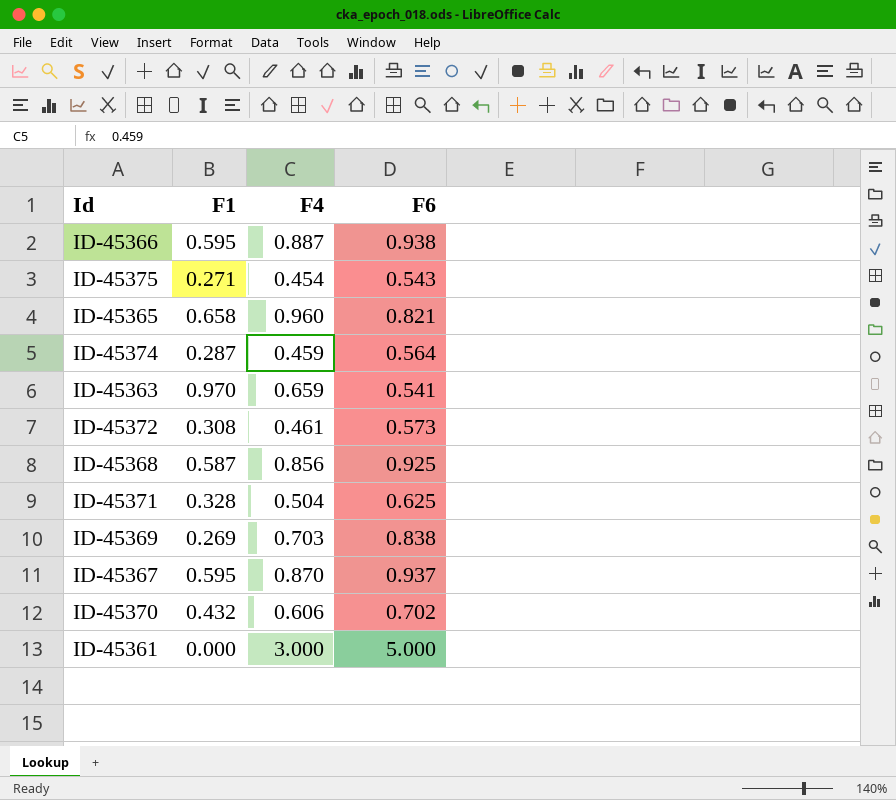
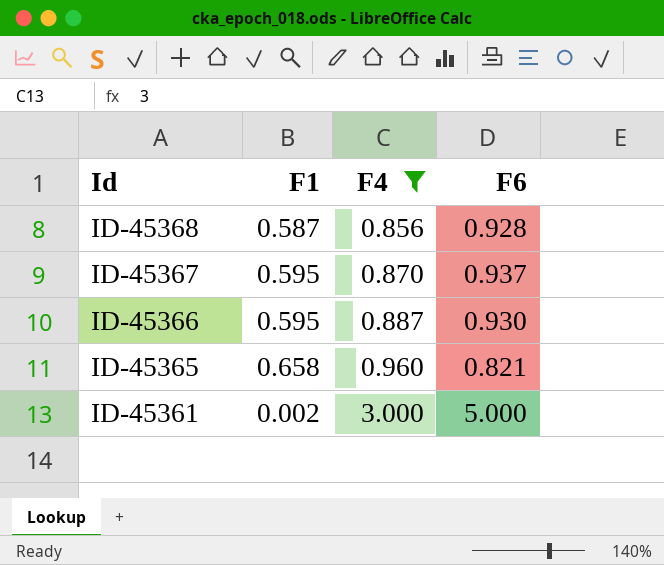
filter: none -> F4 >= 0.856
row order: none -> Id descending
ID-45368 | F6: 0.925 -> 0.928
ID-45366 | F6: 0.938 -> 0.930
ID-45361 | F1: 0.000 -> 0.002

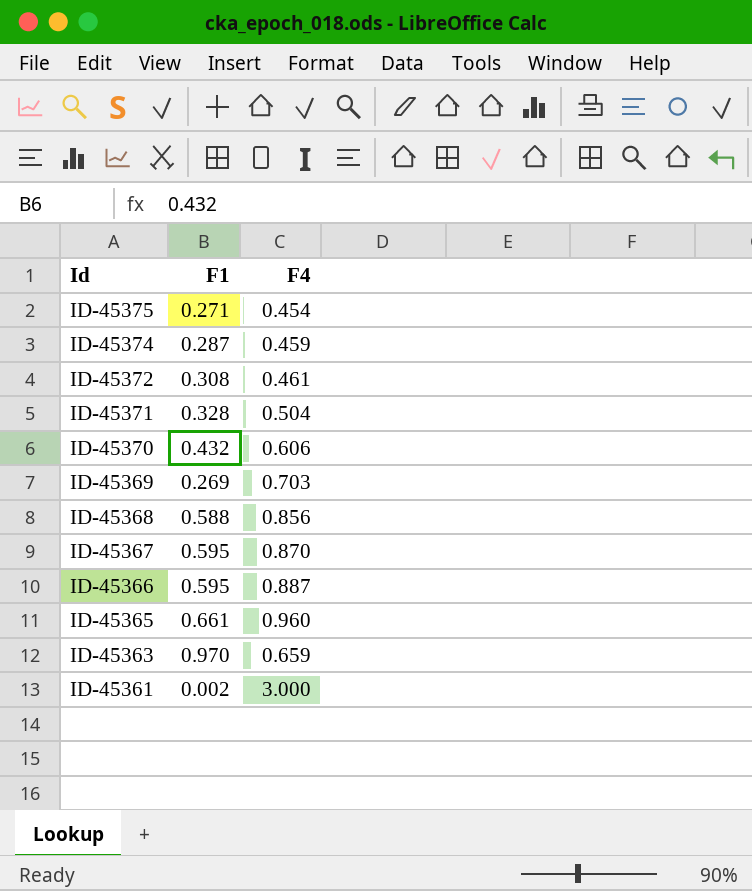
filter: F4 >= 0.856 -> none
column F6 | position: 4 -> none
ID-45368 | F1: 0.587 -> 0.588
ID-45365 | F1: 0.658 -> 0.661

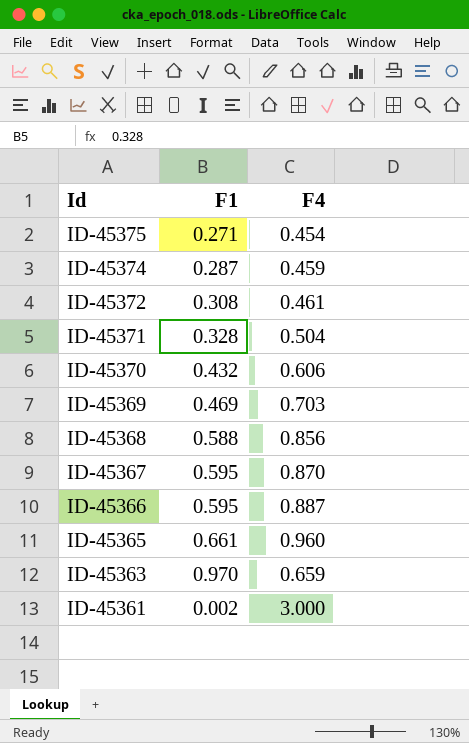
ID-45369 | F1: 0.269 -> 0.469

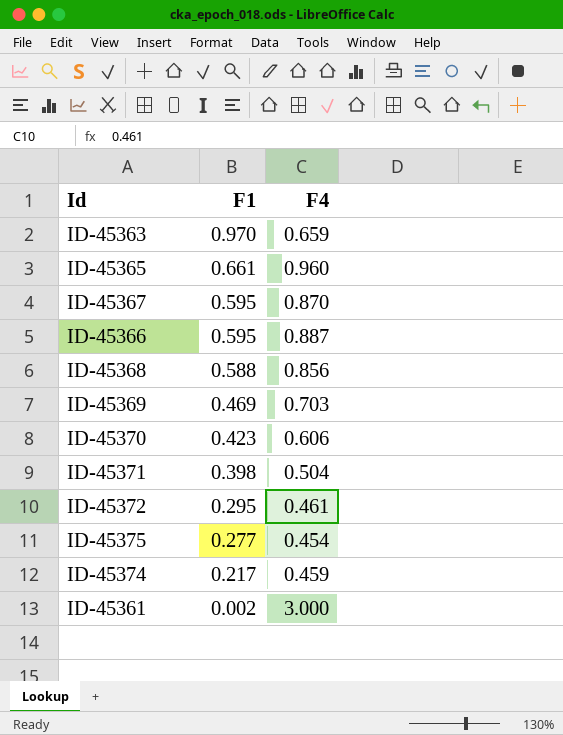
row order: Id descending -> F1 descending
ID-45370 | F1: 0.432 -> 0.423
ID-45371 | F1: 0.328 -> 0.398
ID-45372 | F1: 0.308 -> 0.295
ID-45375 | F1: 0.271 -> 0.277
ID-45374 | F1: 0.287 -> 0.217

